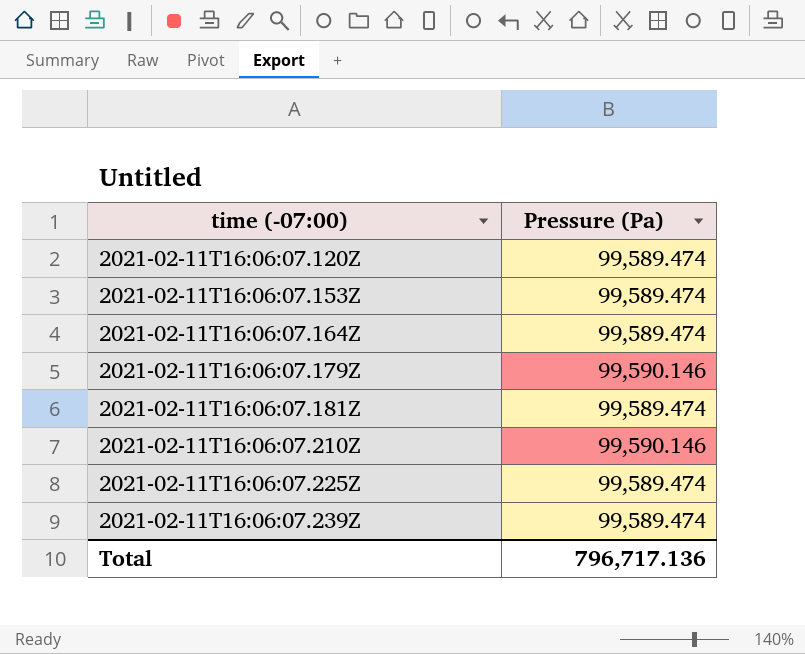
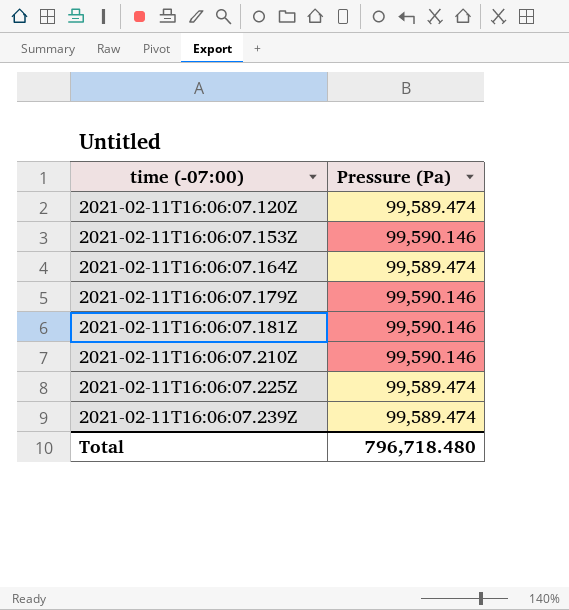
2021-02-11T16:06:07.153Z | Pressure (Pa): 99,589.474 -> 99,590.146
2021-02-11T16:06:07.181Z | Pressure (Pa): 99,589.474 -> 99,590.146
Total | Pressure (Pa): 796,717.136 -> 796,718.480

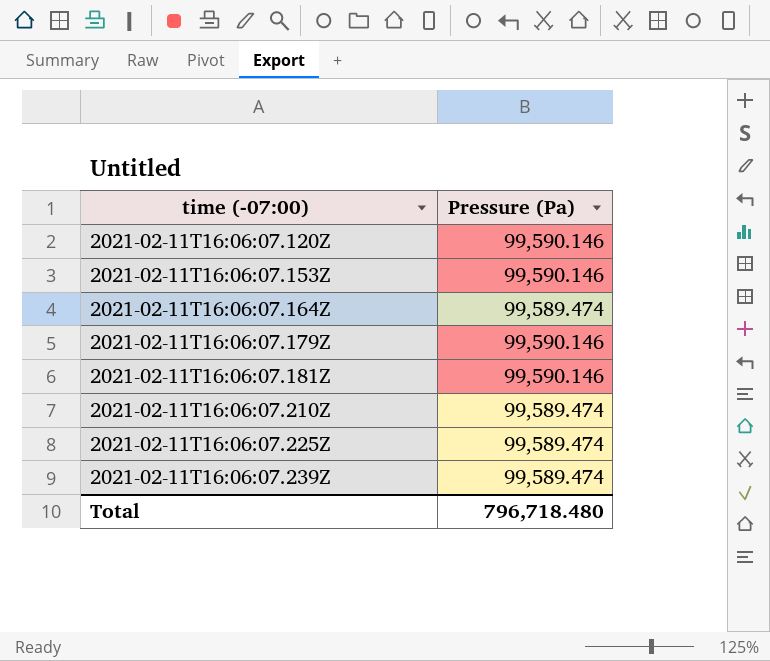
2021-02-11T16:06:07.120Z | Pressure (Pa): 99,589.474 -> 99,590.146
2021-02-11T16:06:07.210Z | Pressure (Pa): 99,590.146 -> 99,589.474

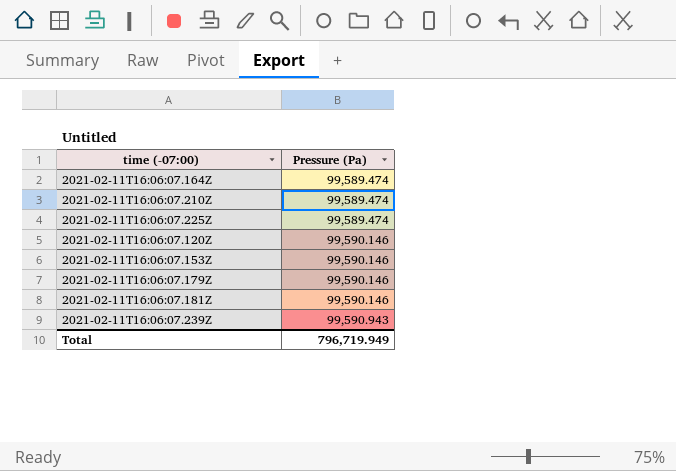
row order: time (-07:00) ascending -> Pressure (Pa) ascending
2021-02-11T16:06:07.239Z | Pressure (Pa): 99,589.474 -> 99,590.943
Total | Pressure (Pa): 796,718.480 -> 796,719.949

